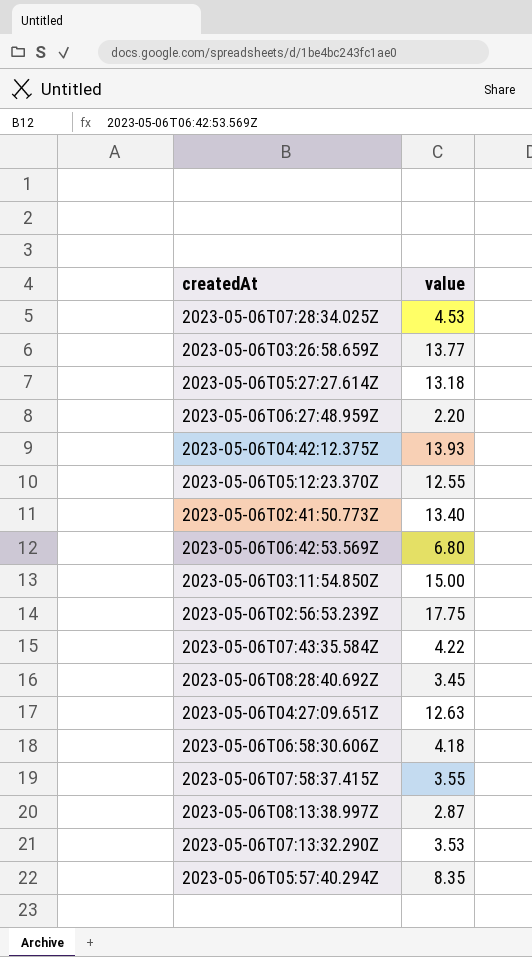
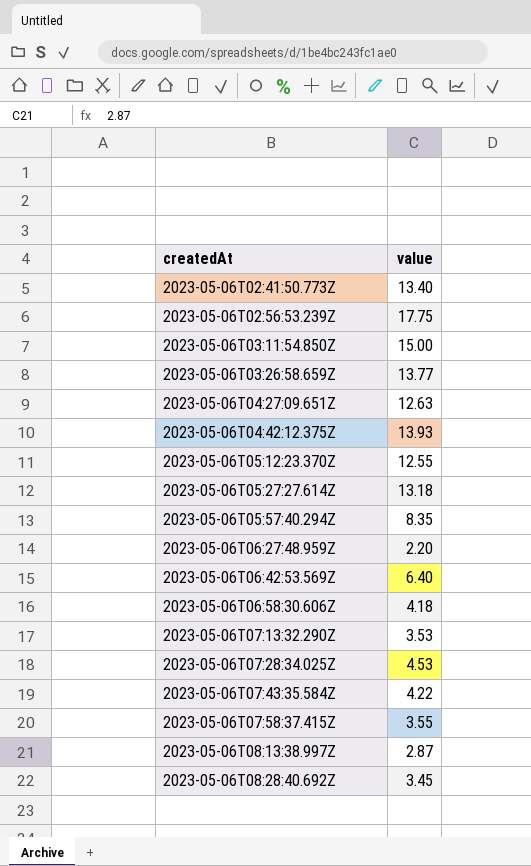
row order: none -> createdAt ascending
2023-05-06T06:42:53.569Z | value: 6.80 -> 6.40

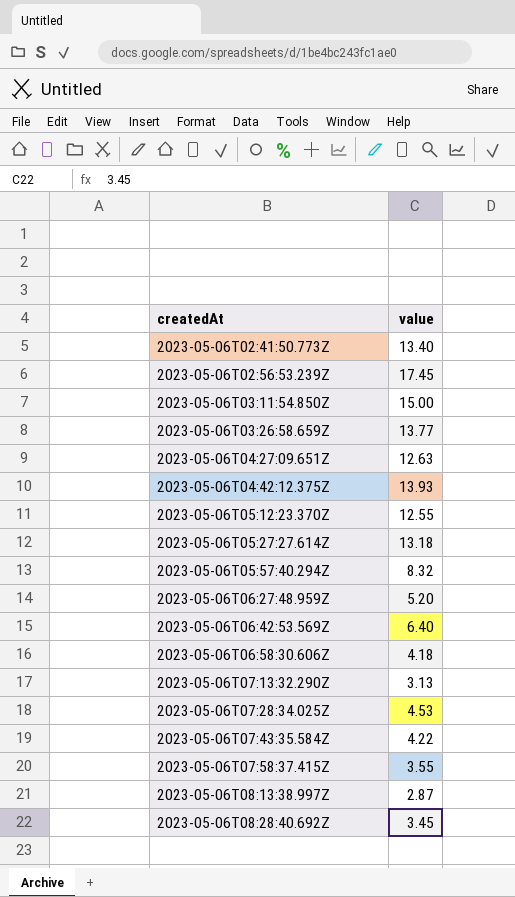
2023-05-06T02:56:53.239Z | value: 17.75 -> 17.45
2023-05-06T05:57:40.294Z | value: 8.35 -> 8.32
2023-05-06T06:27:48.959Z | value: 2.20 -> 5.20
2023-05-06T07:13:32.290Z | value: 3.53 -> 3.13

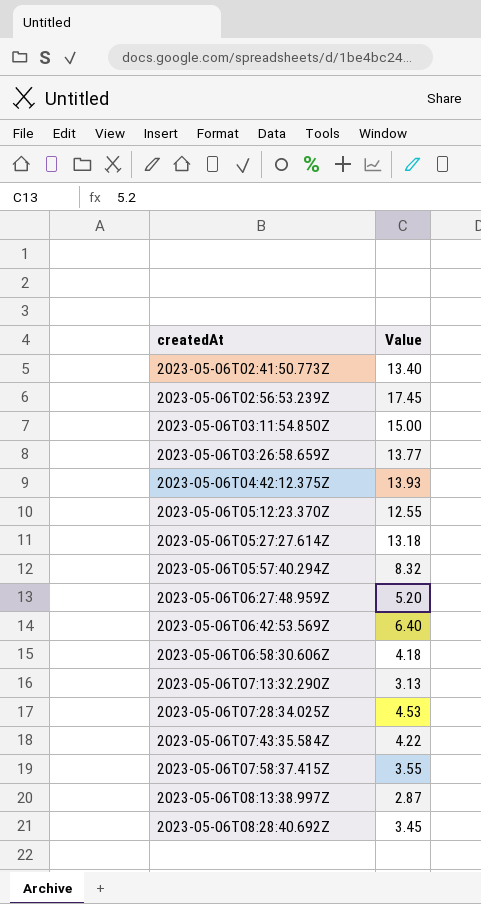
column name: value -> Value
row 2023-05-06T04:27:09.651Z: 12.63 -> none

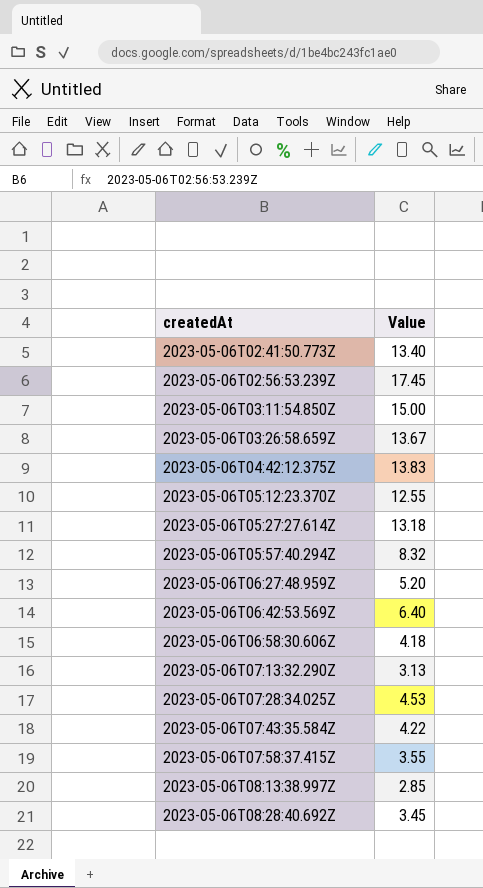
2023-05-06T03:26:58.659Z | Value: 13.77 -> 13.67
2023-05-06T04:42:12.375Z | Value: 13.93 -> 13.83
2023-05-06T08:13:38.997Z | Value: 2.87 -> 2.85

